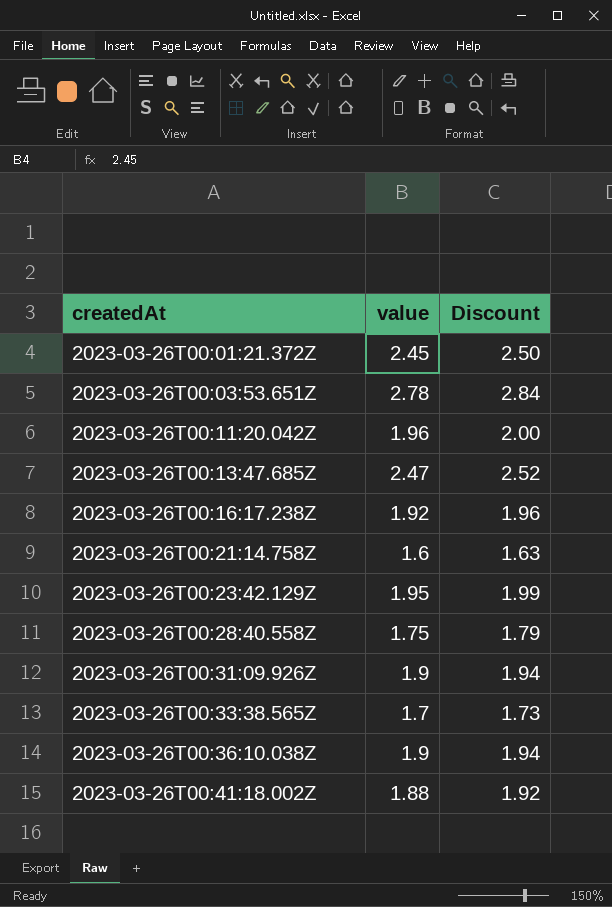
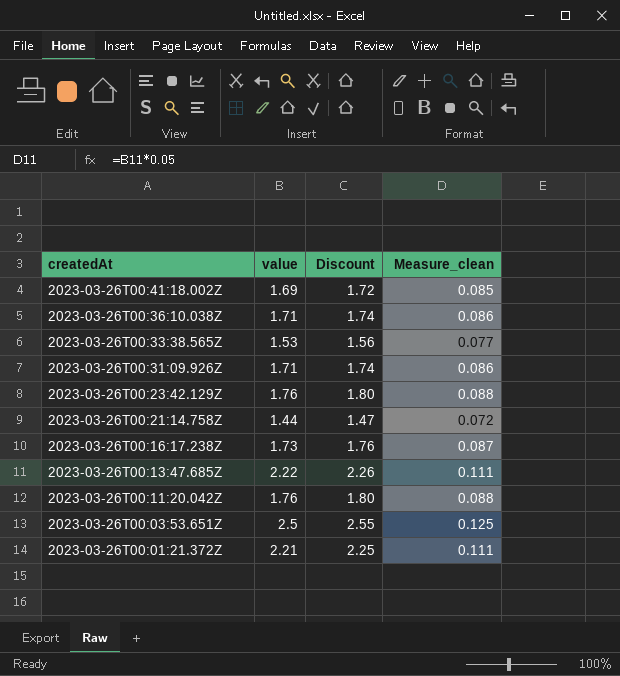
row order: createdAt ascending -> createdAt descending
column Measure_clean | formula: none -> [value] * 0.05
row 2023-03-26T00:28:40.558Z: 1.75 | 1.79 -> none
2023-03-26T00:41:18.002Z | value: 1.88 -> 1.69
2023-03-26T00:41:18.002Z | Discount: 1.92 -> 1.72
2023-03-26T00:36:10.038Z | value: 1.9 -> 1.71
2023-03-26T00:36:10.038Z | Discount: 1.94 -> 1.74
2023-03-26T00:33:38.565Z | value: 1.7 -> 1.53
2023-03-26T00:33:38.565Z | Discount: 1.73 -> 1.56
2023-03-26T00:31:09.926Z | value: 1.9 -> 1.71
2023-03-26T00:31:09.926Z | Discount: 1.94 -> 1.74
2023-03-26T00:23:42.129Z | value: 1.95 -> 1.76
2023-03-26T00:23:42.129Z | Discount: 1.99 -> 1.80
2023-03-26T00:21:14.758Z | value: 1.6 -> 1.44
2023-03-26T00:21:14.758Z | Discount: 1.63 -> 1.47
2023-03-26T00:16:17.238Z | value: 1.92 -> 1.73
2023-03-26T00:16:17.238Z | Discount: 1.96 -> 1.76
2023-03-26T00:13:47.685Z | value: 2.47 -> 2.22
2023-03-26T00:13:47.685Z | Discount: 2.52 -> 2.26
2023-03-26T00:11:20.042Z | value: 1.96 -> 1.76
2023-03-26T00:11:20.042Z | Discount: 2.00 -> 1.80
2023-03-26T00:03:53.651Z | value: 2.78 -> 2.5
2023-03-26T00:03:53.651Z | Discount: 2.84 -> 2.55
2023-03-26T00:01:21.372Z | value: 2.45 -> 2.21
2023-03-26T00:01:21.372Z | Discount: 2.50 -> 2.25

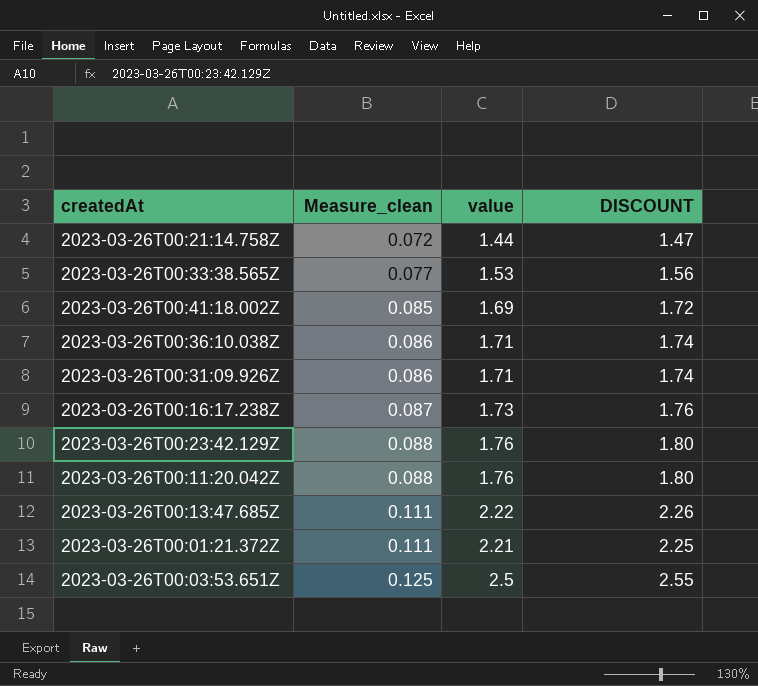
row order: createdAt descending -> Measure_clean ascending
column Measure_clean | position: 4 -> 2
column name: Discount -> DISCOUNT

